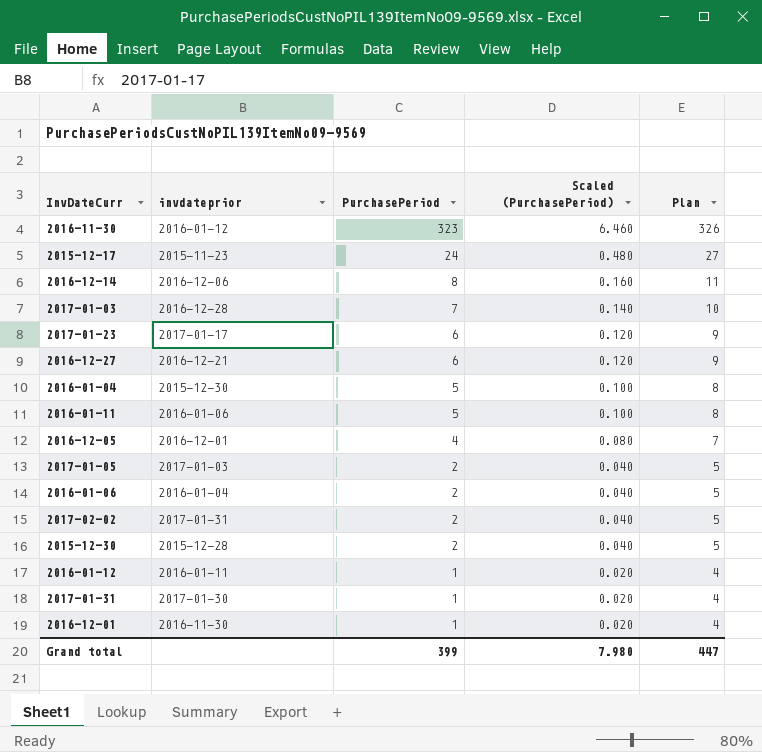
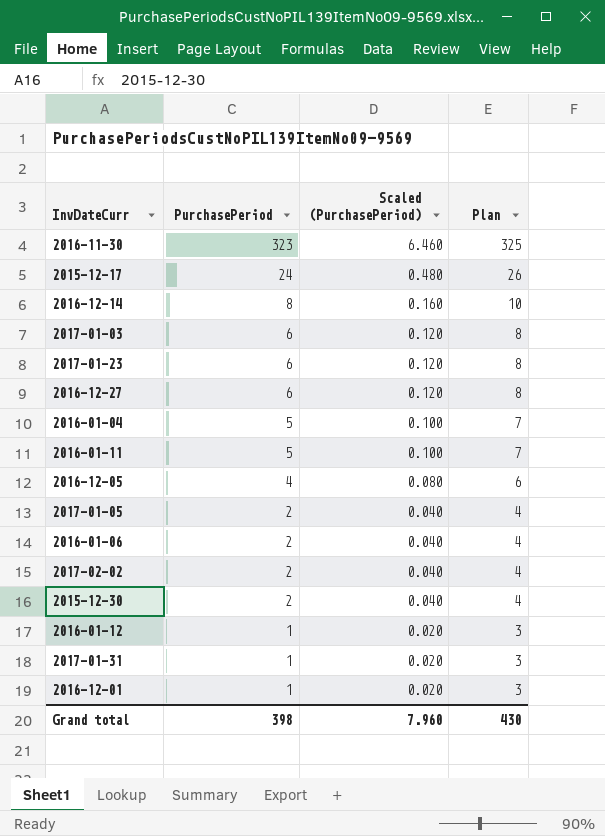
column invdateprior | position: 2 -> none
column Plan | formula: [PurchasePeriod] + 3 -> [PurchasePeriod] + 2
2017-01-03 | PurchasePeriod: 7 -> 6
2017-01-03 | Scaled (PurchasePeriod): 0.140 -> 0.120
Grand total | PurchasePeriod: 399 -> 398
Grand total | Scaled (PurchasePeriod): 7.980 -> 7.960
Grand total | Plan: 447 -> 430

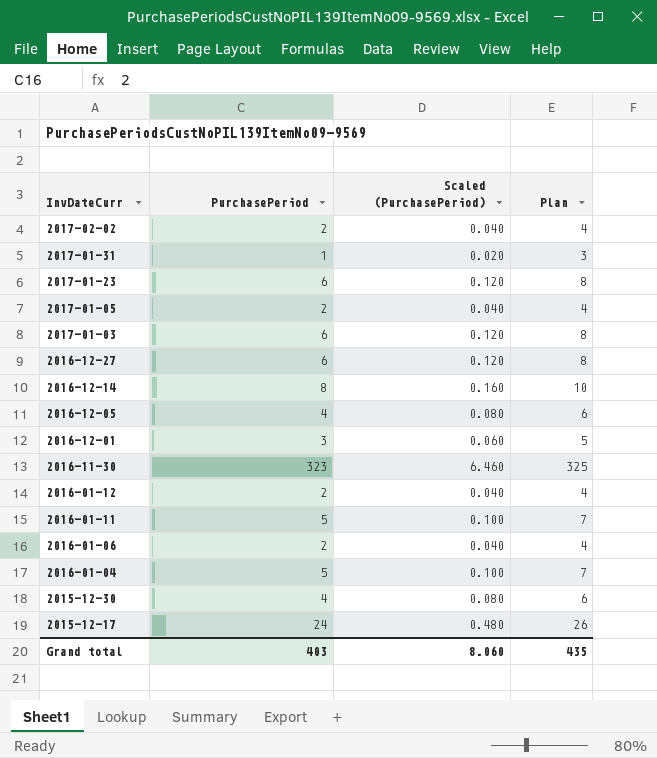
row order: PurchasePeriod descending -> InvDateCurr descending
2016-12-01 | PurchasePeriod: 1 -> 3
2016-12-01 | Scaled (PurchasePeriod): 0.020 -> 0.060
2016-12-01 | Plan: 3 -> 5
2016-01-12 | PurchasePeriod: 1 -> 2
2016-01-12 | Scaled (PurchasePeriod): 0.020 -> 0.040
2016-01-12 | Plan: 3 -> 4
2015-12-30 | PurchasePeriod: 2 -> 4
2015-12-30 | Scaled (PurchasePeriod): 0.040 -> 0.080
2015-12-30 | Plan: 4 -> 6
Grand total | PurchasePeriod: 398 -> 403
Grand total | Scaled (PurchasePeriod): 7.960 -> 8.060
Grand total | Plan: 430 -> 435

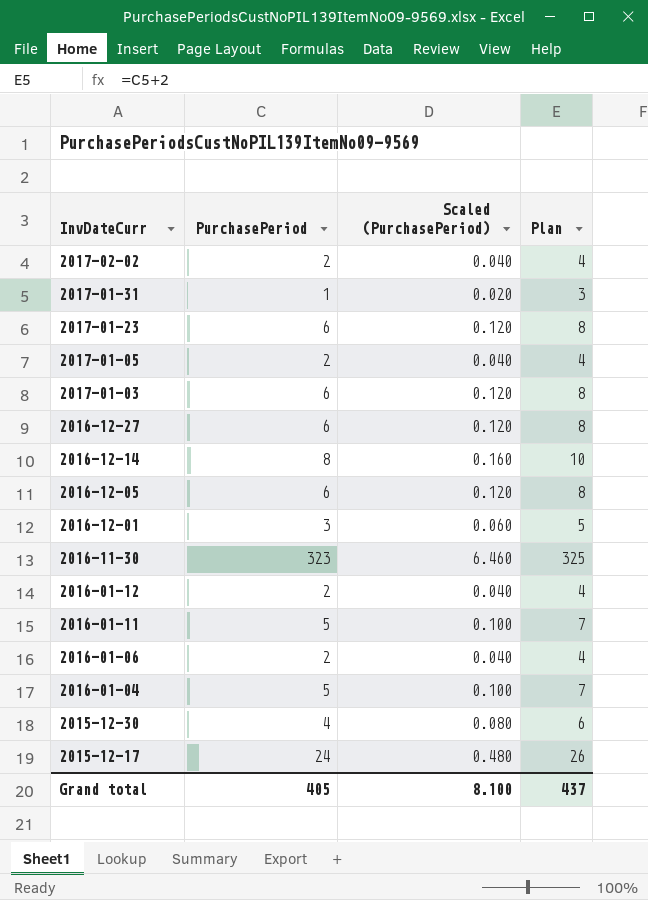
2016-12-05 | PurchasePeriod: 4 -> 6
2016-12-05 | Scaled (PurchasePeriod): 0.080 -> 0.120
2016-12-05 | Plan: 6 -> 8
Grand total | PurchasePeriod: 403 -> 405
Grand total | Scaled (PurchasePeriod): 8.060 -> 8.100
Grand total | Plan: 435 -> 437

